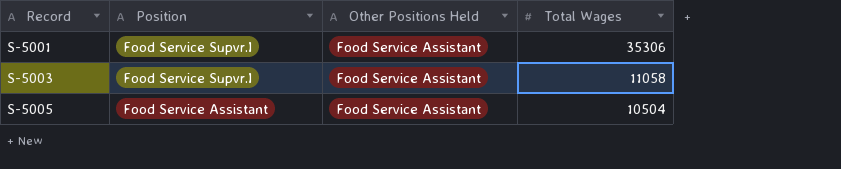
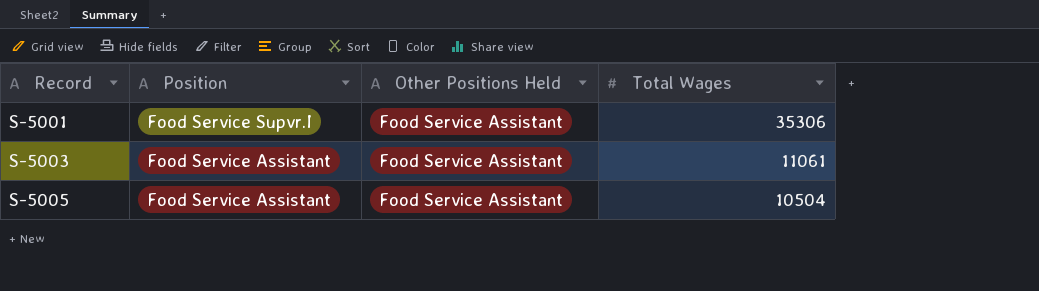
S-5003 | Position: Food Service Supvr.I -> Food Service Assistant
S-5003 | Total Wages: 11058 -> 11061

